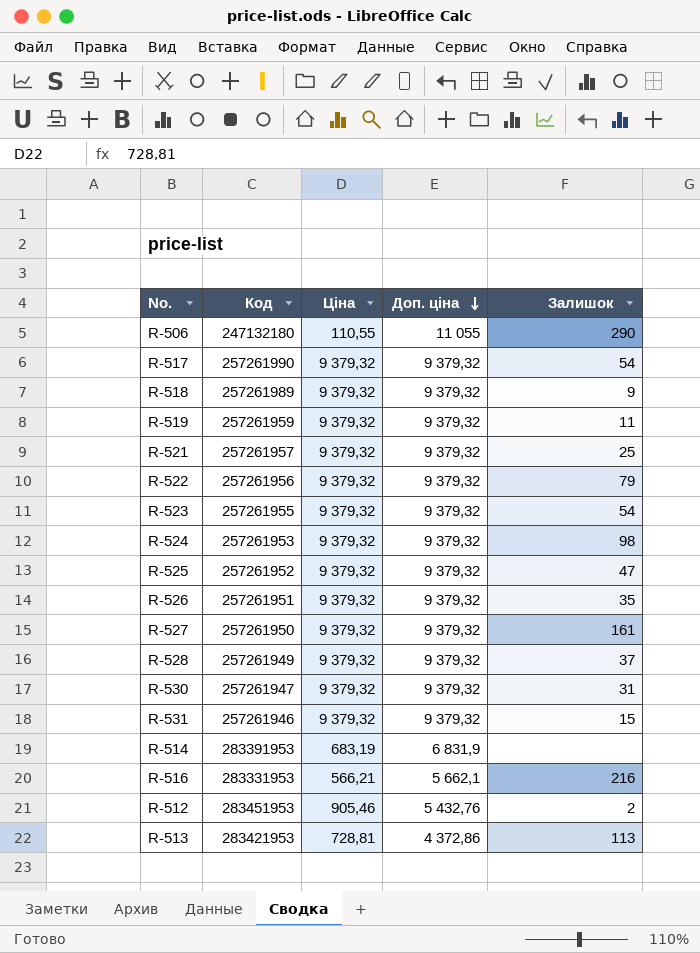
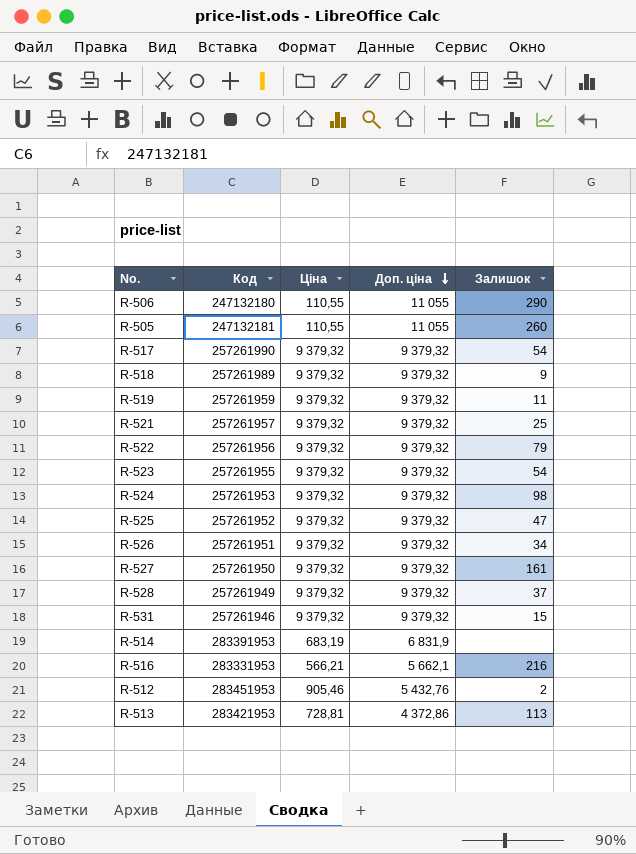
row R-530: 257261947 | 9 379,32 | 9 379,32 | 31 -> none
row R-505: none -> 247132181 | 110,55 | 11 055 | 260
R-526 | Залишок: 35 -> 34

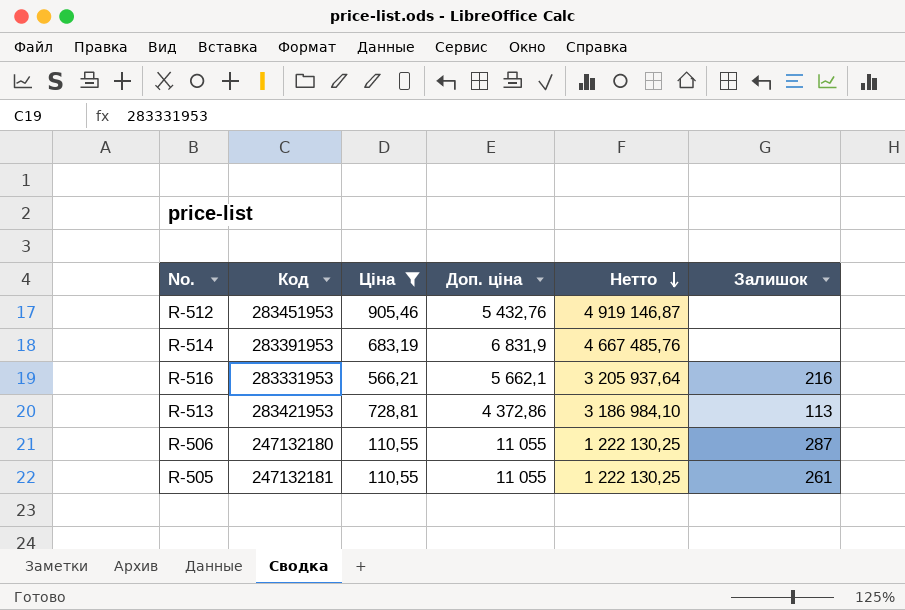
filter: none -> Ціна != 9 379,32
row order: Доп. ціна descending -> Нетто descending
column Нетто | formula: none -> [Ціна] * [Доп. ціна]
R-512 | Залишок: 2 -> none
R-506 | Залишок: 290 -> 287
R-505 | Залишок: 260 -> 261

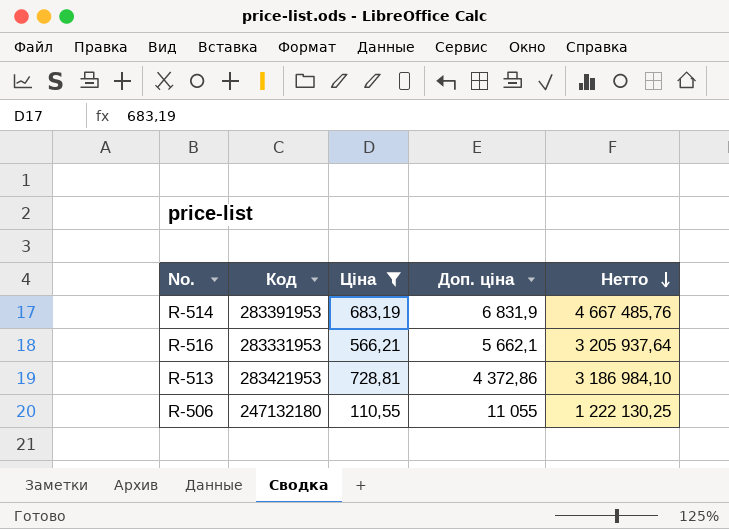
column Залишок | position: 6 -> none
row R-512: 283451953 | 905,46 | 5 432,76 | 4 919 146,87 | none -> none
row R-505: 247132181 | 110,55 | 11 055 | 1 222 130,25 | 261 -> none

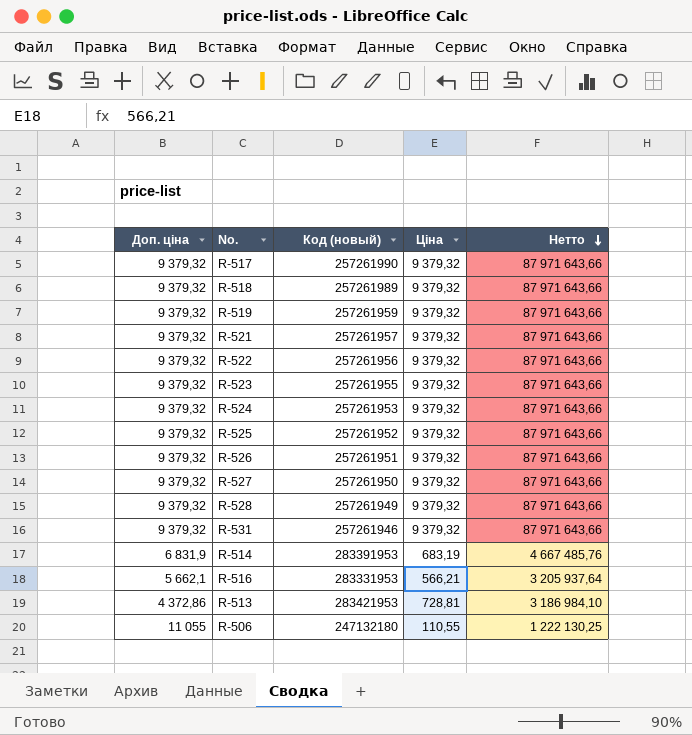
filter: Ціна != 9 379,32 -> none
column Доп. ціна | position: 4 -> 1
column name: Код -> Код (новый)

